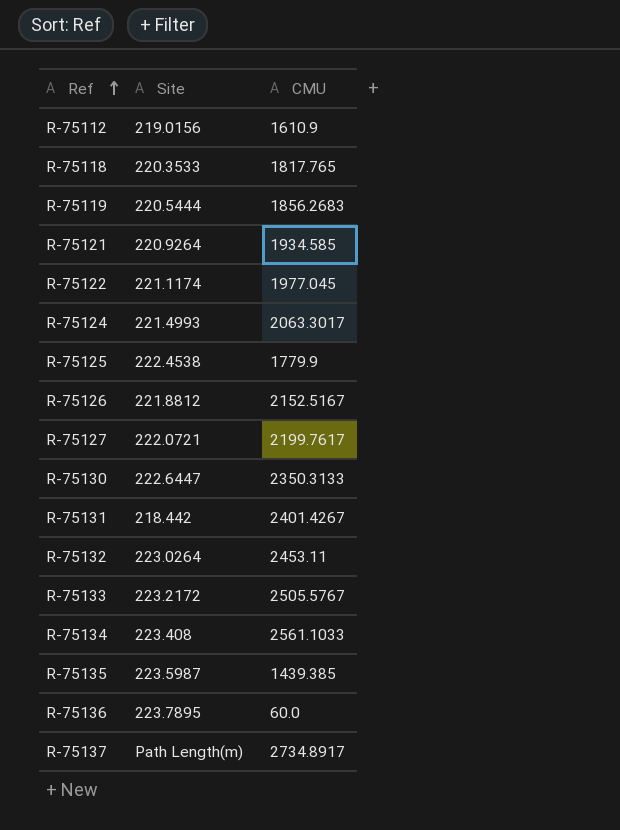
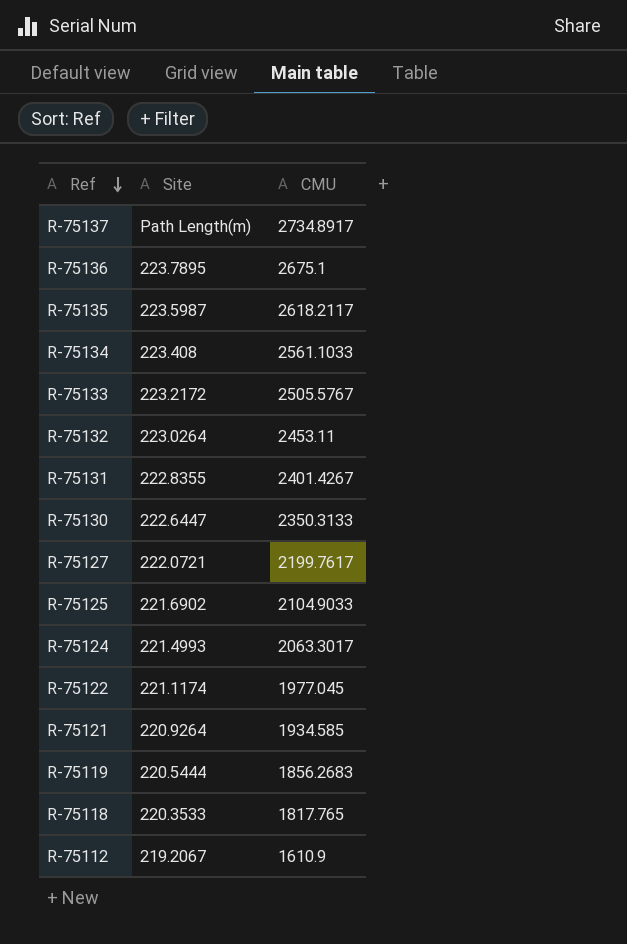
row order: Ref ascending -> Ref descending
row R-75126: 221.8812 | 2152.5167 -> none
R-75136 | CMU: 60.0 -> 2675.1
R-75135 | CMU: 1439.385 -> 2618.2117
R-75131 | Site: 218.442 -> 222.8355
R-75125 | Site: 222.4538 -> 221.6902
R-75125 | CMU: 1779.9 -> 2104.9033
R-75112 | Site: 219.0156 -> 219.2067

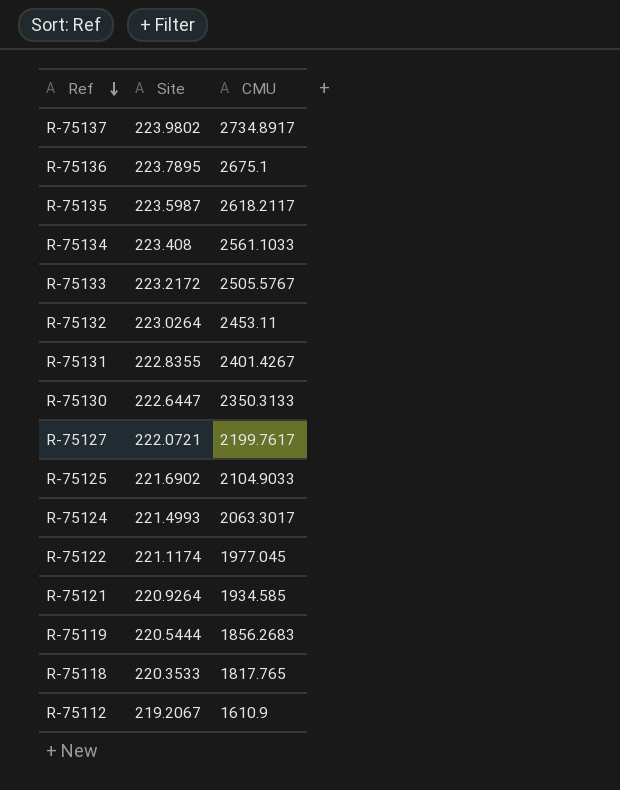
R-75137 | Site: Path Length(m) -> 223.9802

